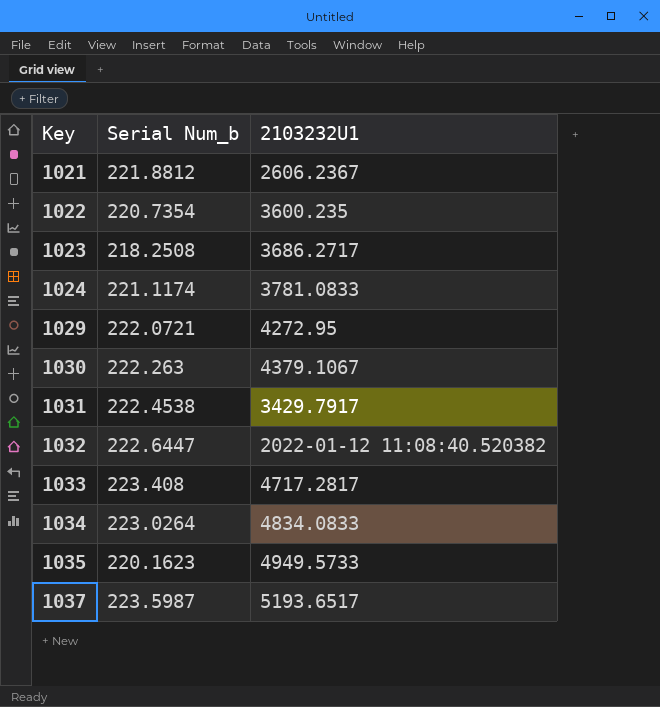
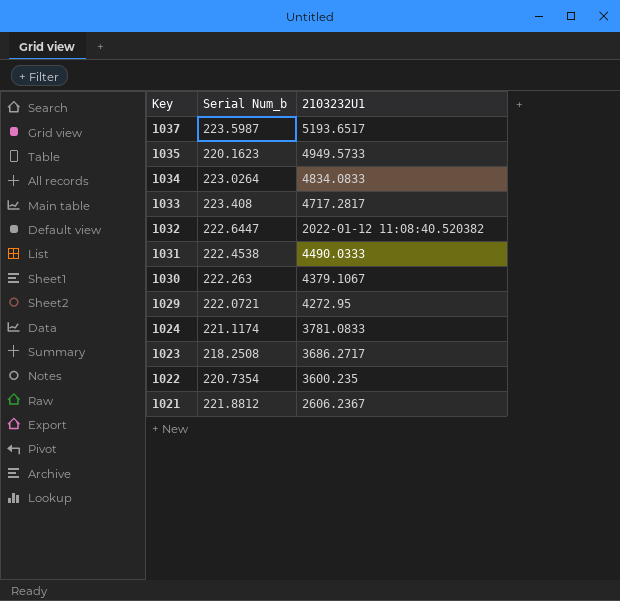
row order: Key ascending -> Key descending
1031 | 2103232U1: 3429.7917 -> 4490.0333

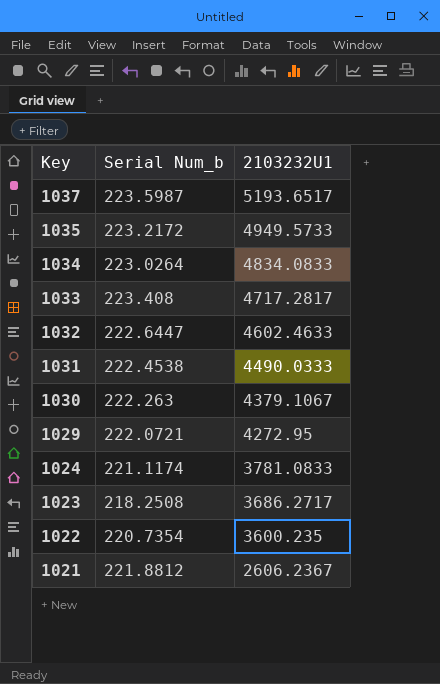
1035 | Serial Num_b: 220.1623 -> 223.2172
1032 | 2103232U1: 2022-01-12 11:08:40.520382 -> 4602.4633

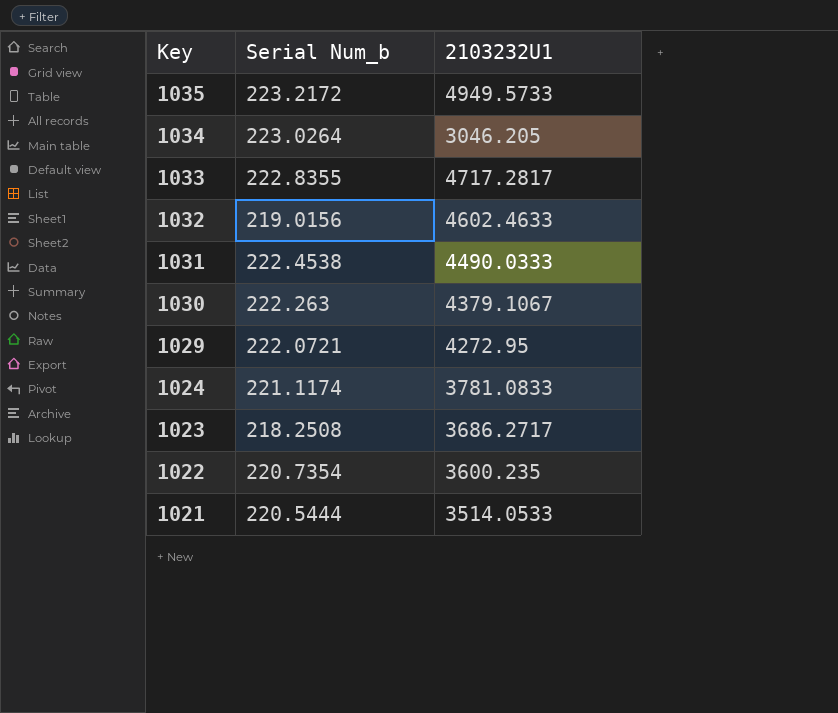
row 1037: 223.5987 | 5193.6517 -> none
1034 | 2103232U1: 4834.0833 -> 3046.205
1033 | Serial Num_b: 223.408 -> 222.8355
1032 | Serial Num_b: 222.6447 -> 219.0156
1021 | Serial Num_b: 221.8812 -> 220.5444
1021 | 2103232U1: 2606.2367 -> 3514.0533

